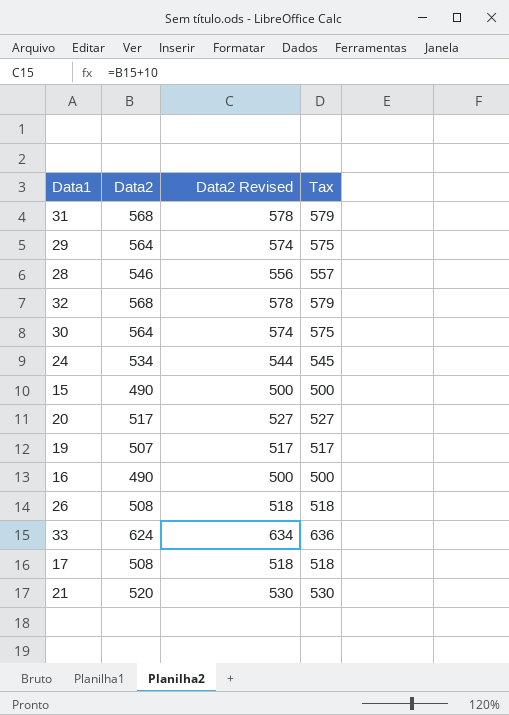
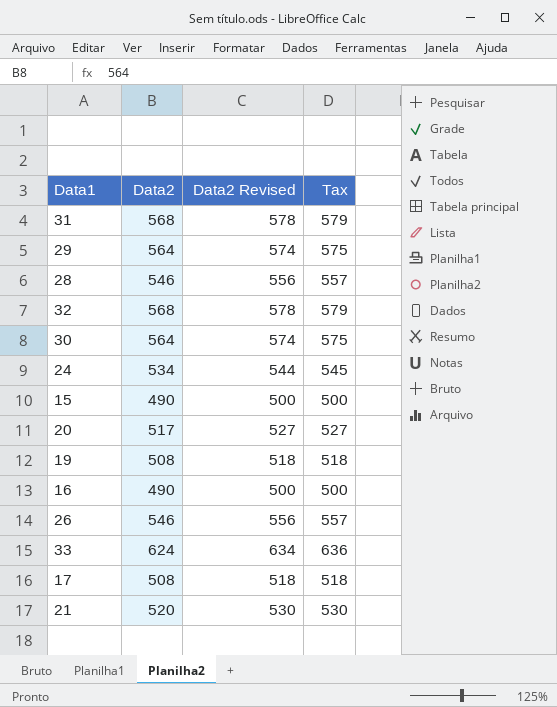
19 | Data2: 507 -> 508
19 | Data2 Revised: 517 -> 518
19 | Tax: 517 -> 518
26 | Data2: 508 -> 546
26 | Data2 Revised: 518 -> 556
26 | Tax: 518 -> 557

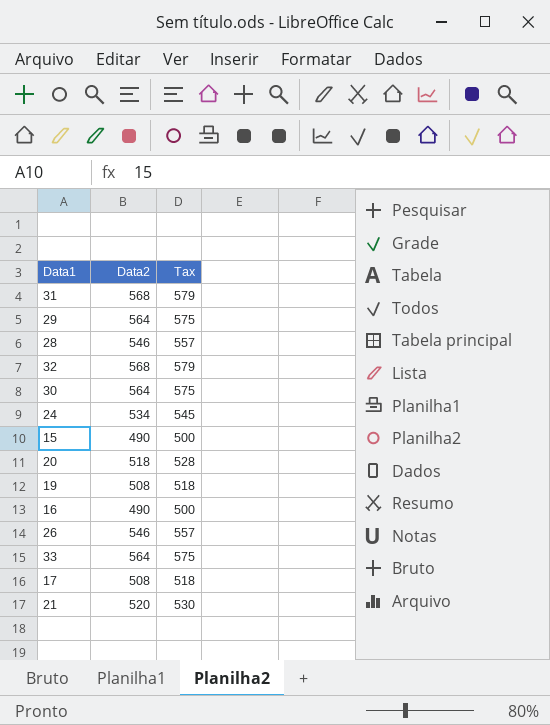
column Data2 Revised | formula: [Data2] + 10 -> none
20 | Data2: 517 -> 518
20 | Tax: 527 -> 528
33 | Data2: 624 -> 564
33 | Tax: 636 -> 575

